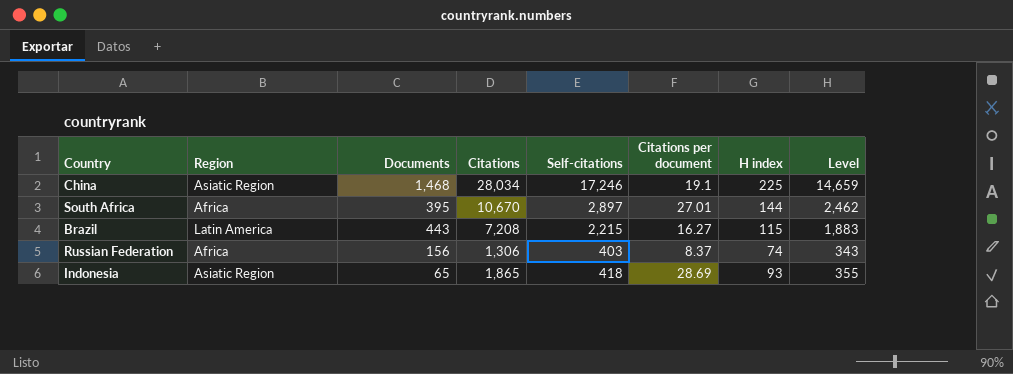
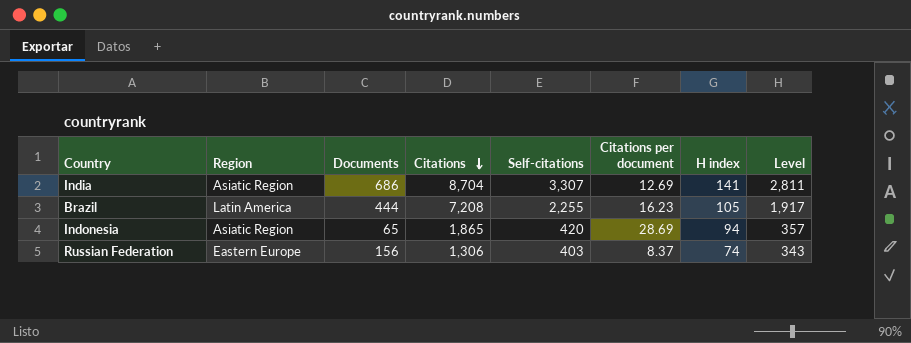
row order: none -> Citations descending
row China: Asiatic Region | 1,468 | 28,034 | 17,246 | 19.1 | 225 | 14,659 -> none
row South Africa: Africa | 395 | 10,670 | 2,897 | 27.01 | 144 | 2,462 -> none
row India: none -> Asiatic Region | 686 | 8,704 | 3,307 | 12.69 | 141 | 2,811
Brazil | Documents: 443 -> 444
Brazil | Self-citations: 2,215 -> 2,255
Brazil | Citations per document: 16.27 -> 16.23
Brazil | H index: 115 -> 105
Brazil | Level: 1,883 -> 1,917
Indonesia | Self-citations: 418 -> 420
Indonesia | H index: 93 -> 94
Indonesia | Level: 355 -> 357
Russian Federation | Region: Africa -> Eastern Europe

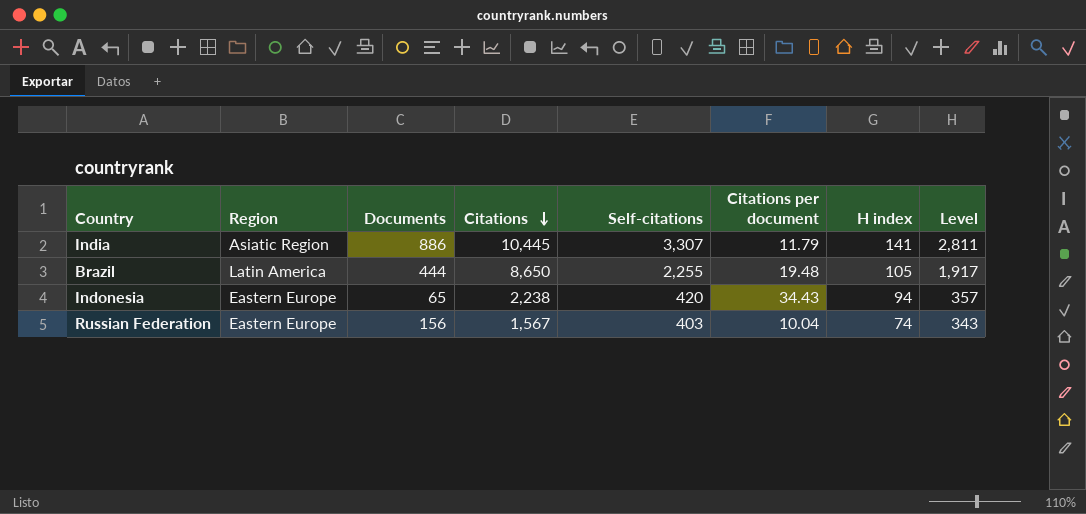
India | Documents: 686 -> 886
India | Citations: 8,704 -> 10,445
India | Citations per document: 12.69 -> 11.79
Brazil | Citations: 7,208 -> 8,650
Brazil | Citations per document: 16.23 -> 19.48
Indonesia | Region: Asiatic Region -> Eastern Europe
Indonesia | Citations: 1,865 -> 2,238
Indonesia | Citations per document: 28.69 -> 34.43
Russian Federation | Citations: 1,306 -> 1,567
Russian Federation | Citations per document: 8.37 -> 10.04

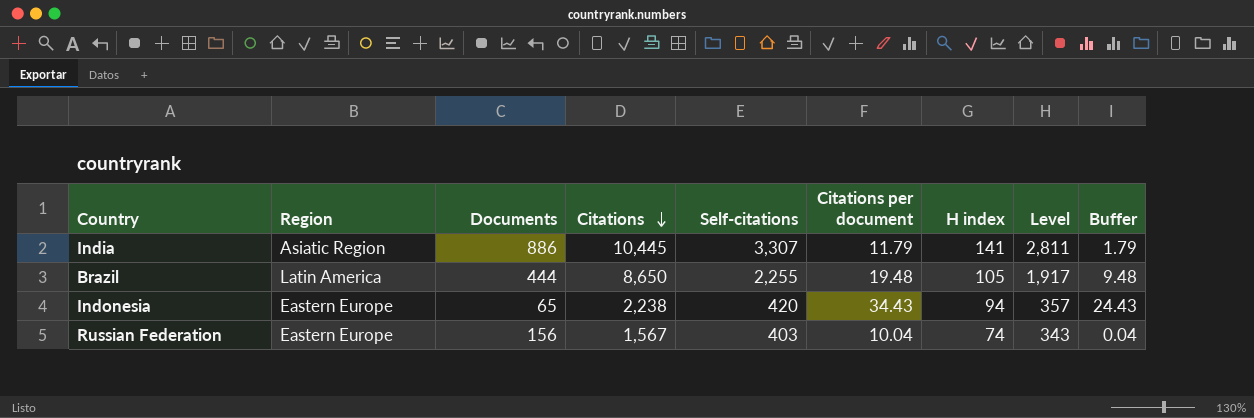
column Buffer | formula: none -> [Citations per document] - 10

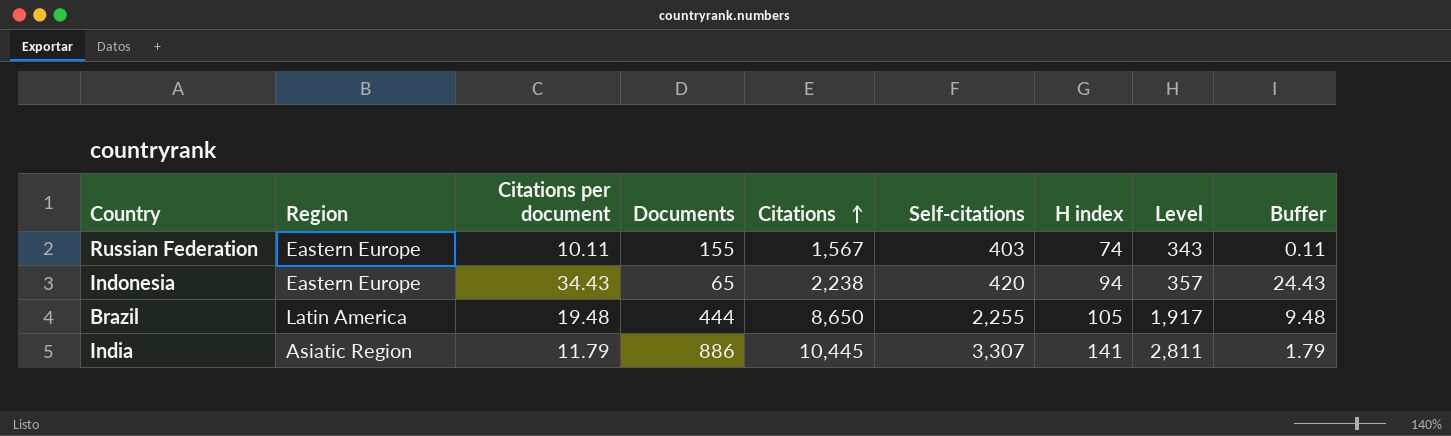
row order: Citations descending -> Citations ascending
column Citations per document | position: 6 -> 3
Russian Federation | Citations per document: 10.04 -> 10.11
Russian Federation | Documents: 156 -> 155
Russian Federation | Buffer: 0.04 -> 0.11

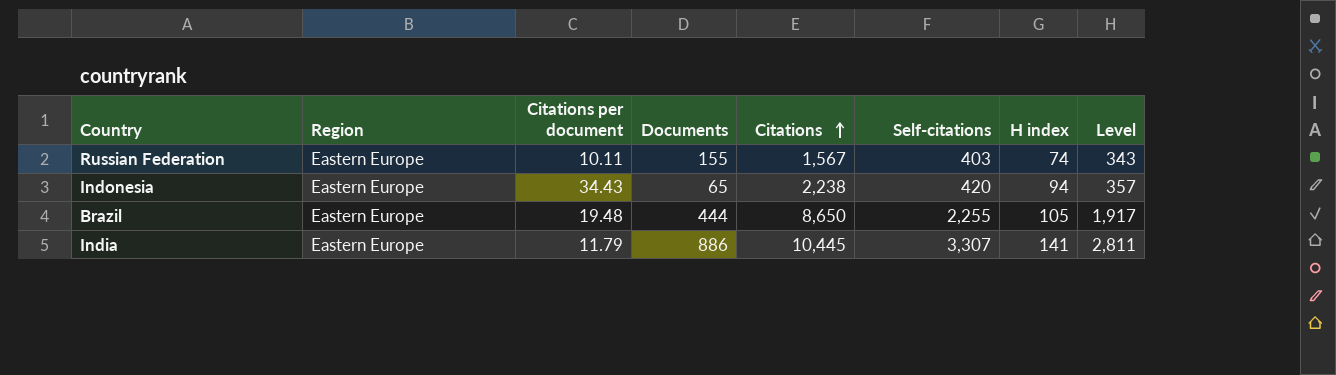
column Buffer | formula: [Citations per document] - 10 -> none
Brazil | Region: Latin America -> Eastern Europe
India | Region: Asiatic Region -> Eastern Europe

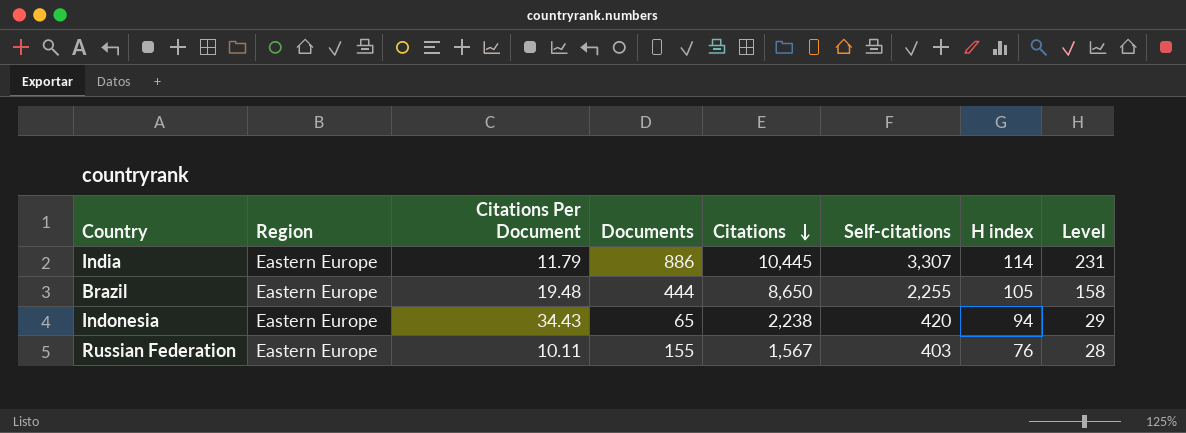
row order: Citations ascending -> Citations descending
column name: Citations per document -> Citations Per Document
column Level | formula: [Self-citations] * 0.85 -> [Self-citations] * 0.07
India | H index: 141 -> 114
Russian Federation | H index: 74 -> 76

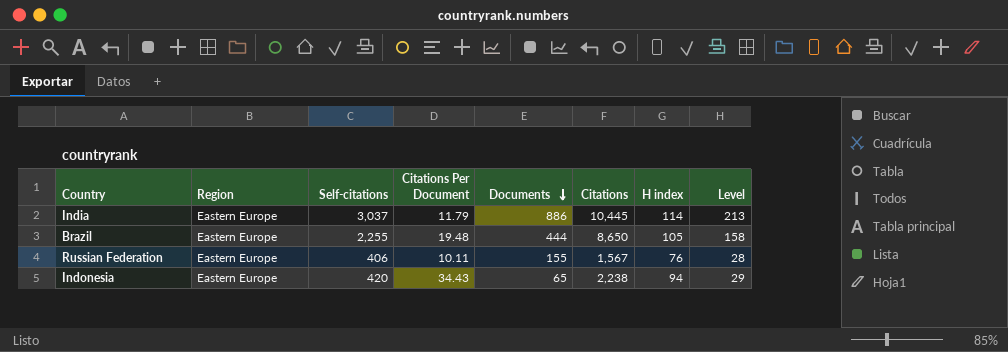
row order: Citations descending -> Documents descending
column Self-citations | position: 6 -> 3
India | Self-citations: 3,307 -> 3,037
India | Level: 231 -> 213
Russian Federation | Self-citations: 403 -> 406

